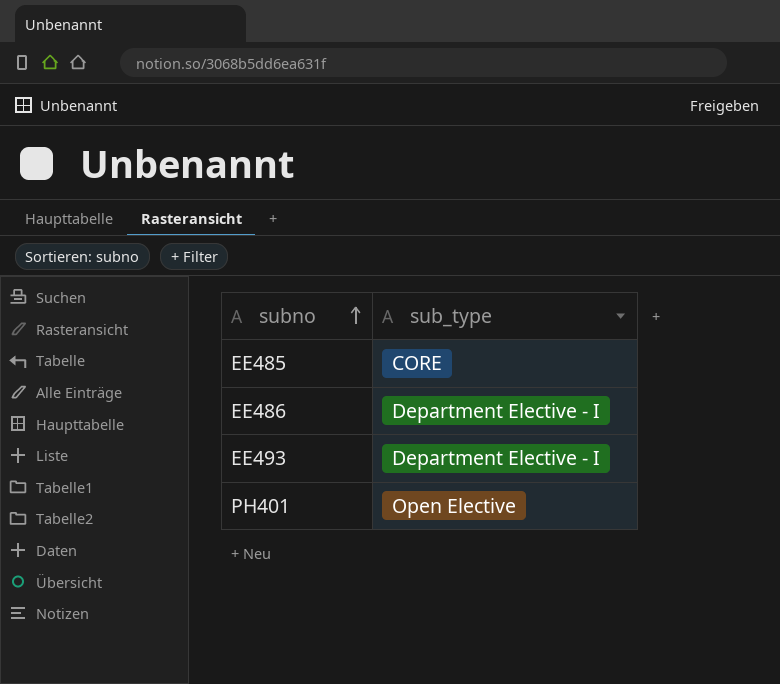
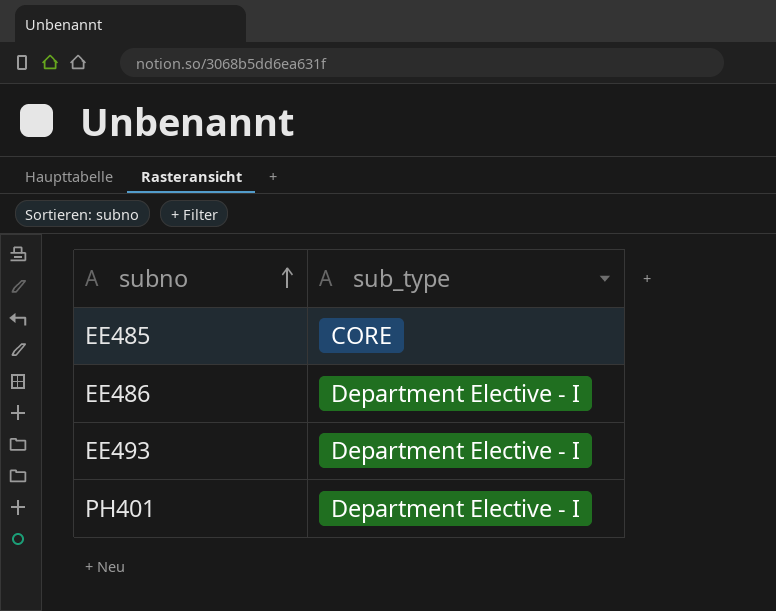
PH401 | sub_type: Open Elective -> Department Elective - I

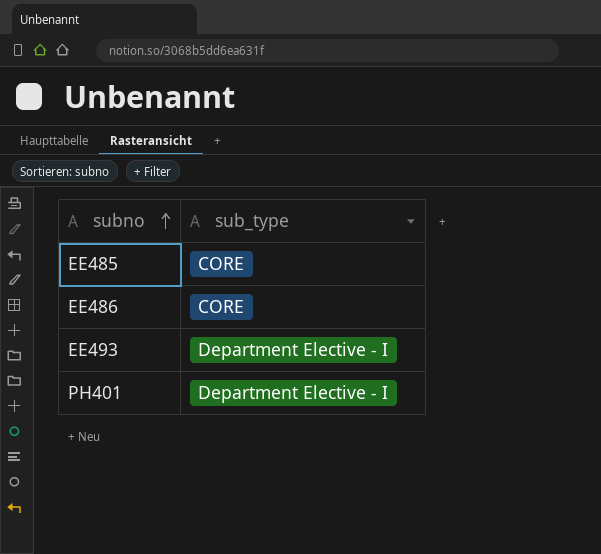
EE486 | sub_type: Department Elective - I -> CORE

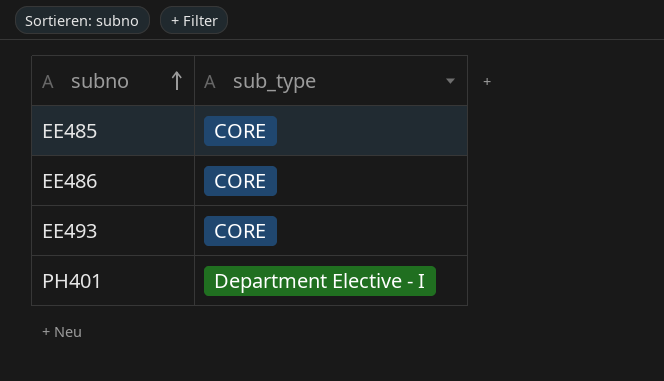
EE493 | sub_type: Department Elective - I -> CORE

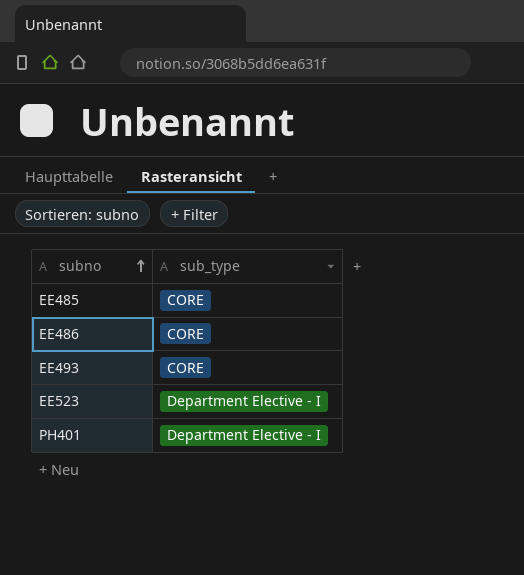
row EE523: none -> Department Elective - I

